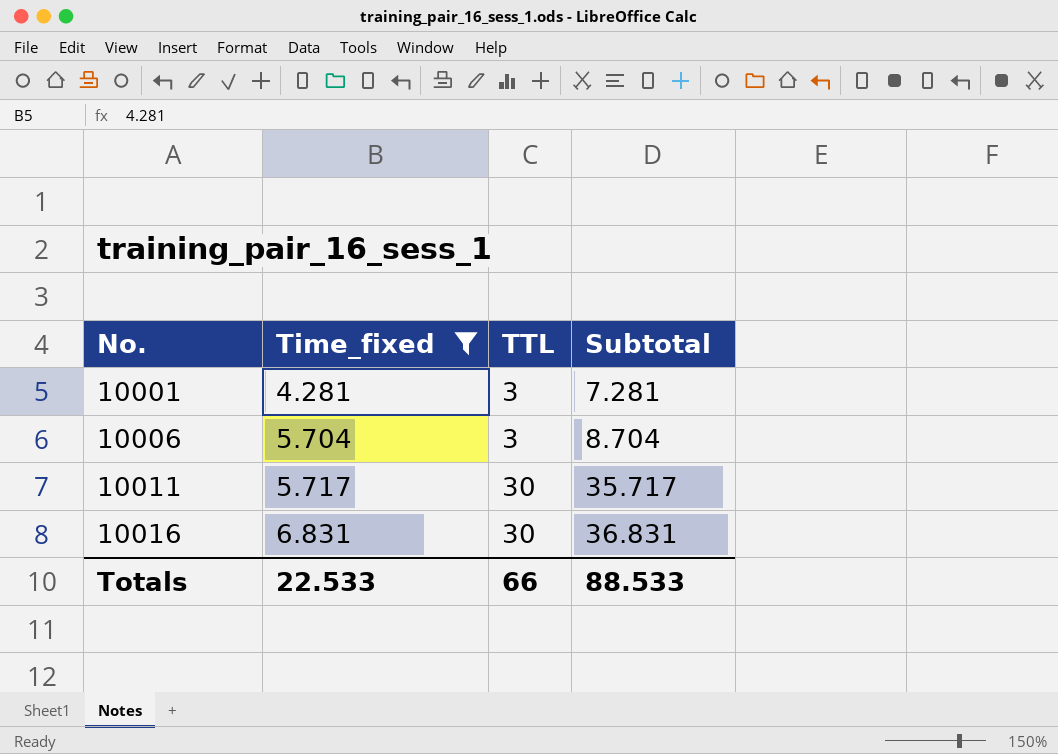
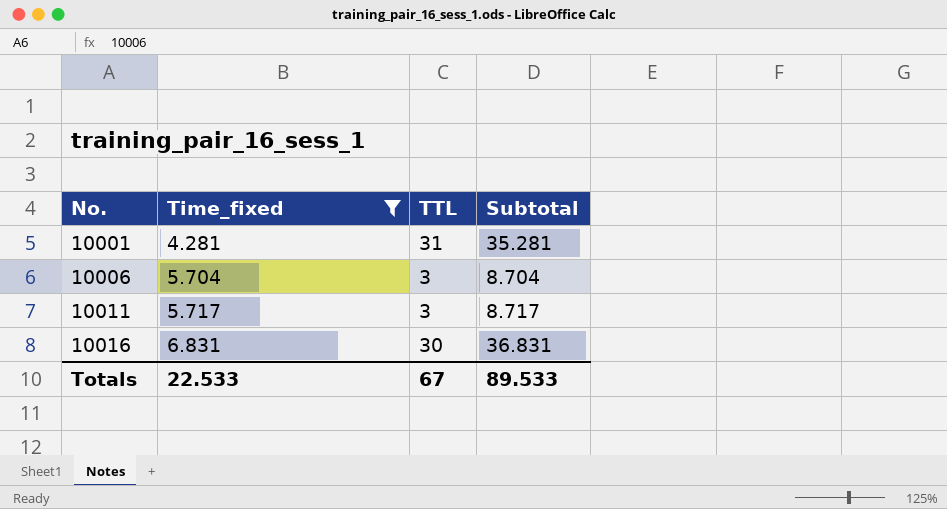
10001 | TTL: 3 -> 31
10001 | Subtotal: 7.281 -> 35.281
10011 | TTL: 30 -> 3
10011 | Subtotal: 35.717 -> 8.717
Totals | TTL: 66 -> 67
Totals | Subtotal: 88.533 -> 89.533

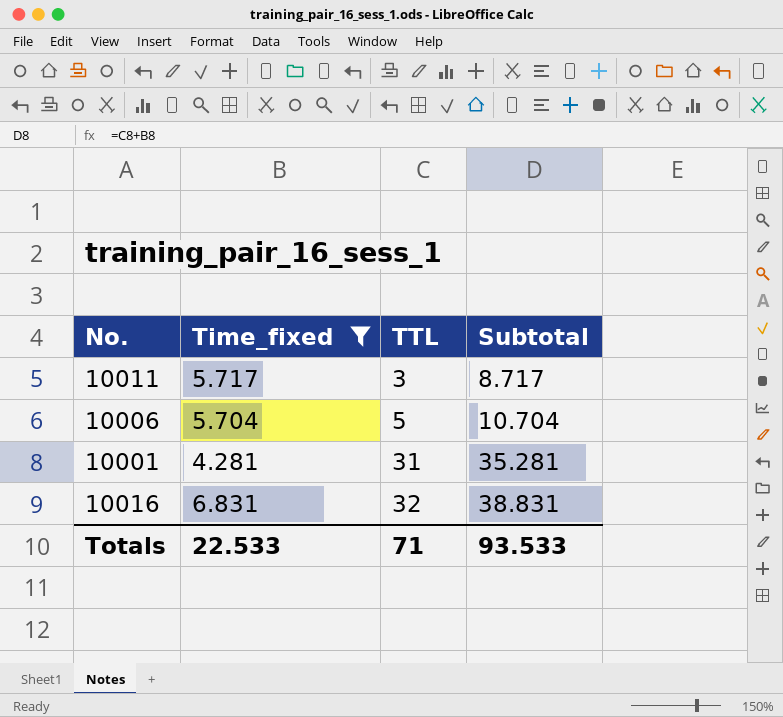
row order: No. ascending -> TTL ascending
10006 | TTL: 3 -> 5
10006 | Subtotal: 8.704 -> 10.704
10016 | TTL: 30 -> 32
10016 | Subtotal: 36.831 -> 38.831
Totals | TTL: 67 -> 71
Totals | Subtotal: 89.533 -> 93.533

